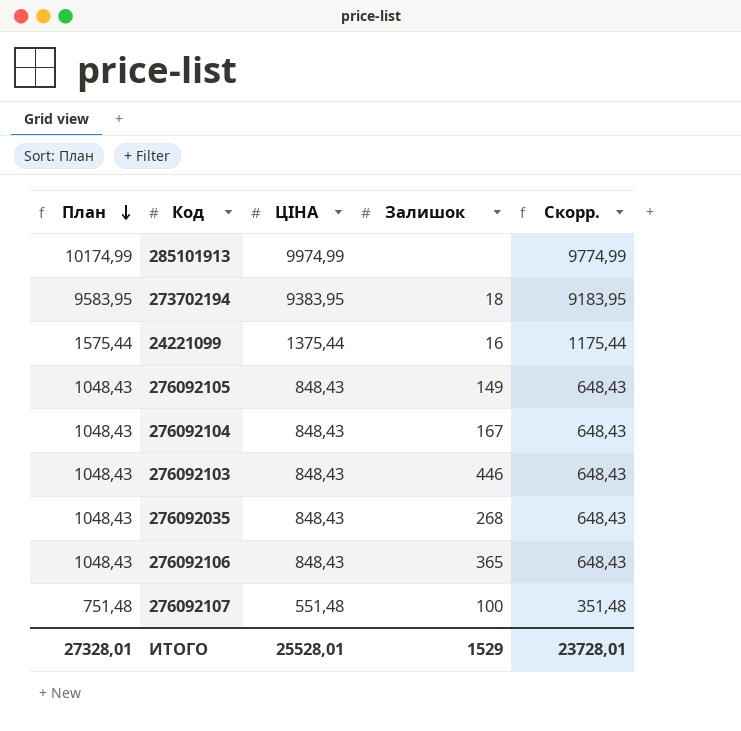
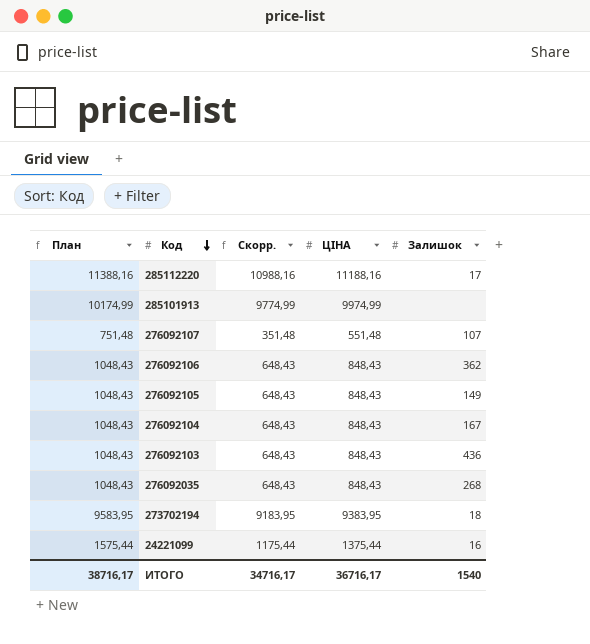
row order: План descending -> Код descending
column Скорр. | position: 5 -> 3
row 285112220: none -> 11388,16 | 10988,16 | 11188,16 | 17
276092107 | Залишок: 100 -> 107
276092106 | Залишок: 365 -> 362
276092103 | Залишок: 446 -> 436
ИТОГО | План: 27328,01 -> 38716,17
ИТОГО | Скорр.: 23728,01 -> 34716,17
ИТОГО | ЦІНА: 25528,01 -> 36716,17
ИТОГО | Залишок: 1529 -> 1540

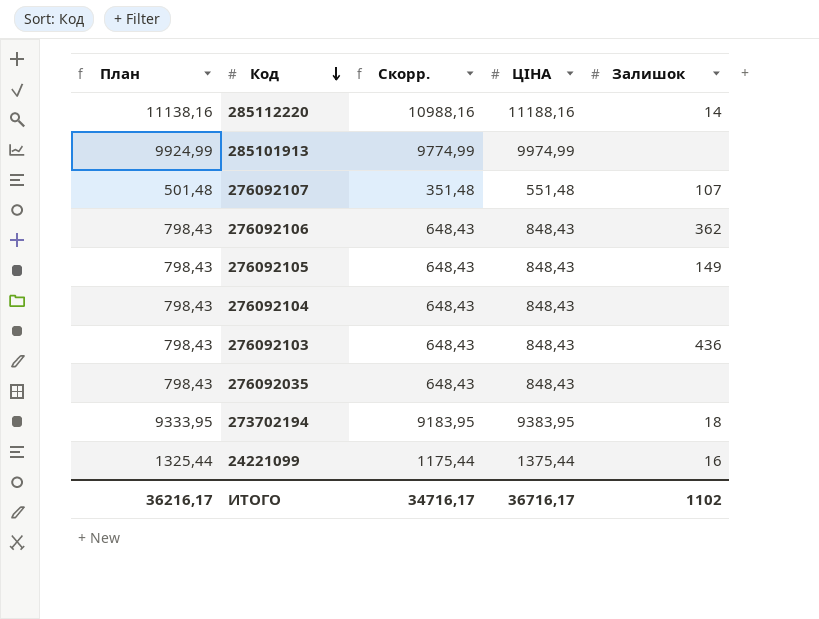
column План | formula: [ЦІНА] + 200 -> [ЦІНА] - 50
285112220 | Залишок: 17 -> 14
276092104 | Залишок: 167 -> none
276092035 | Залишок: 268 -> none
ИТОГО | План: 38716,17 -> 36216,17
ИТОГО | Залишок: 1540 -> 1102

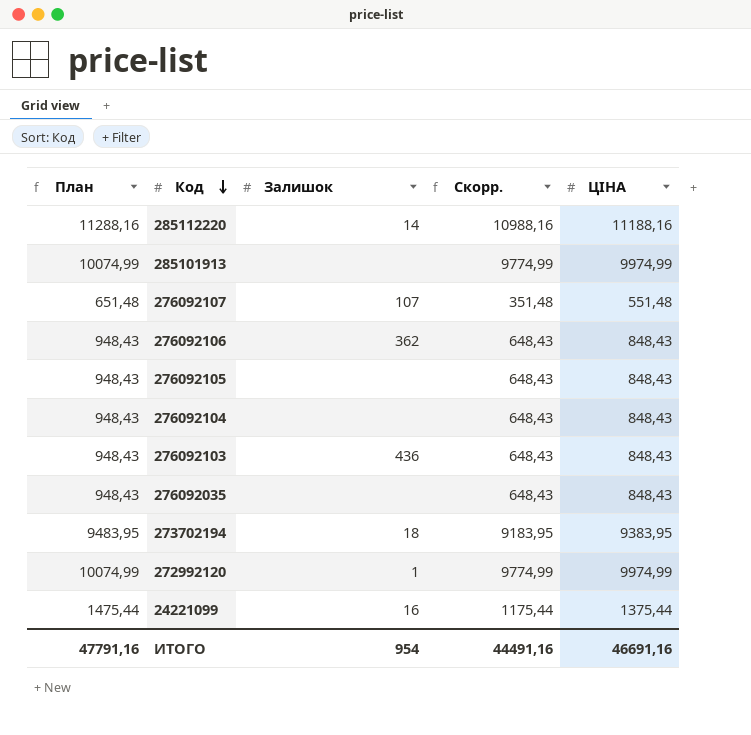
column План | formula: [ЦІНА] - 50 -> [ЦІНА] + 100
column Залишок | position: 5 -> 3
276092105 | Залишок: 149 -> none
row 272992120: none -> 10074,99 | 1 | 9774,99 | 9974,99
ИТОГО | План: 36216,17 -> 47791,16
ИТОГО | Залишок: 1102 -> 954
ИТОГО | Скорр.: 34716,17 -> 44491,16
ИТОГО | ЦІНА: 36716,17 -> 46691,16

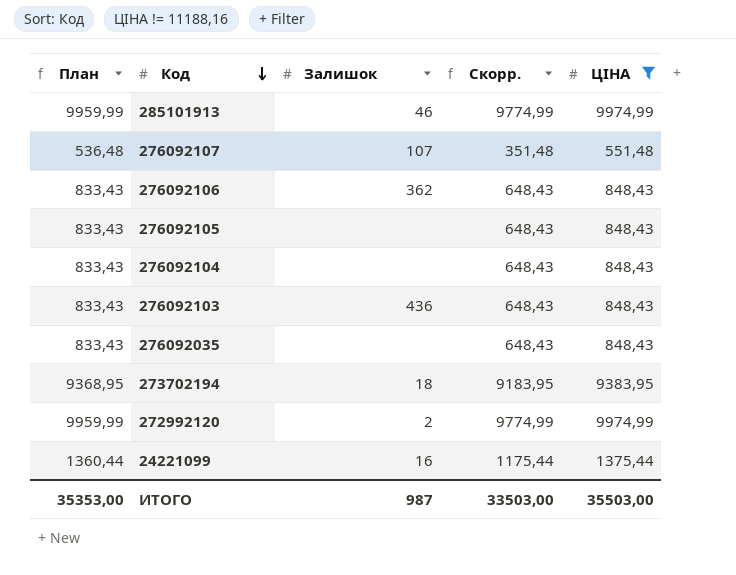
filter: none -> ЦІНА != 11188,16
column План | formula: [ЦІНА] + 100 -> [ЦІНА] - 15
285101913 | Залишок: none -> 46
272992120 | Залишок: 1 -> 2
ИТОГО | План: 47791,16 -> 35353,00
ИТОГО | Залишок: 954 -> 987
ИТОГО | Скорр.: 44491,16 -> 33503,00
ИТОГО | ЦІНА: 46691,16 -> 35503,00

